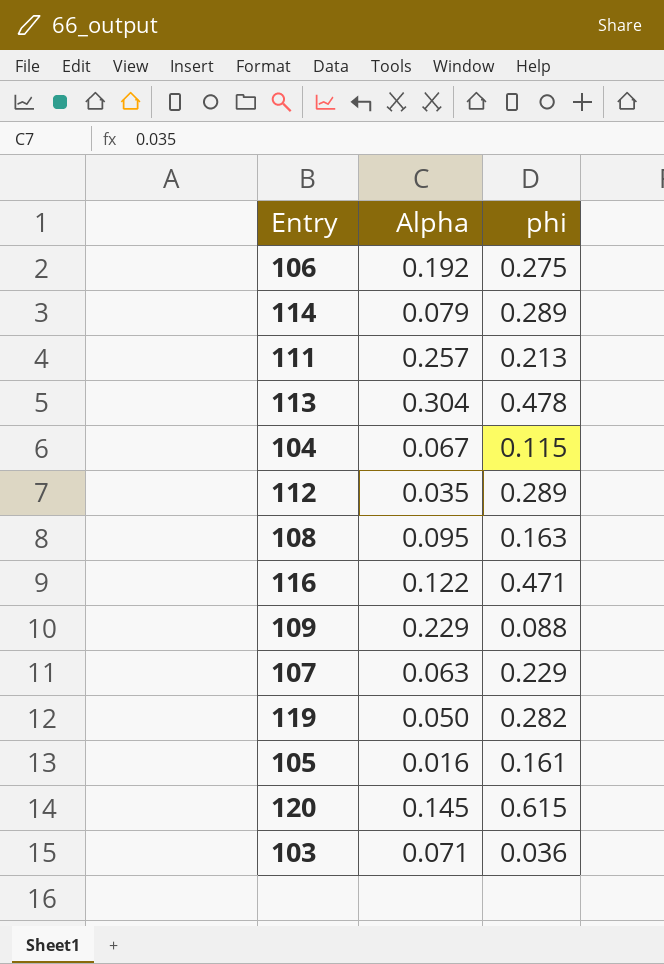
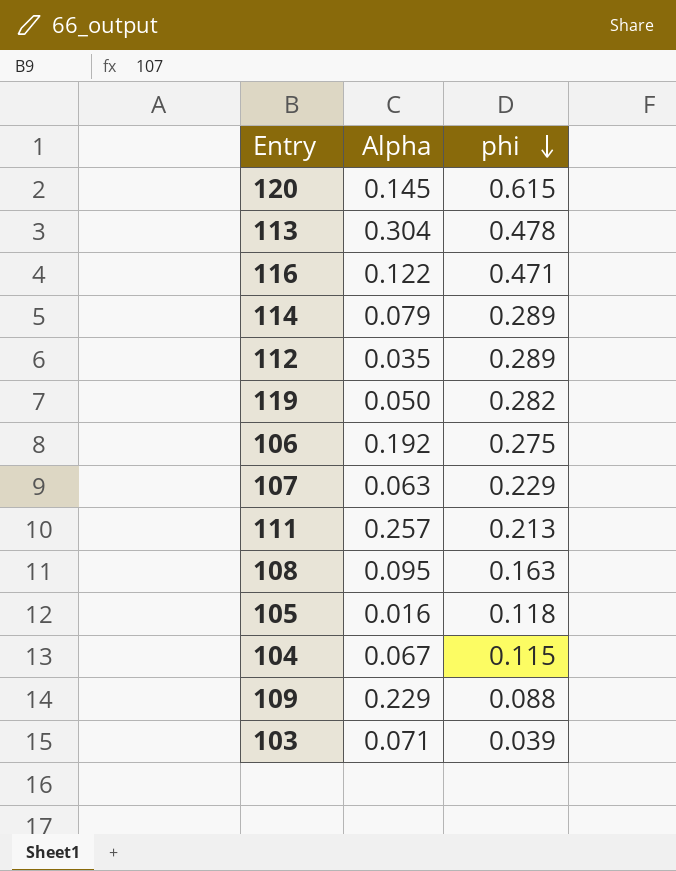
row order: none -> phi descending
105 | phi: 0.161 -> 0.118
103 | phi: 0.036 -> 0.039

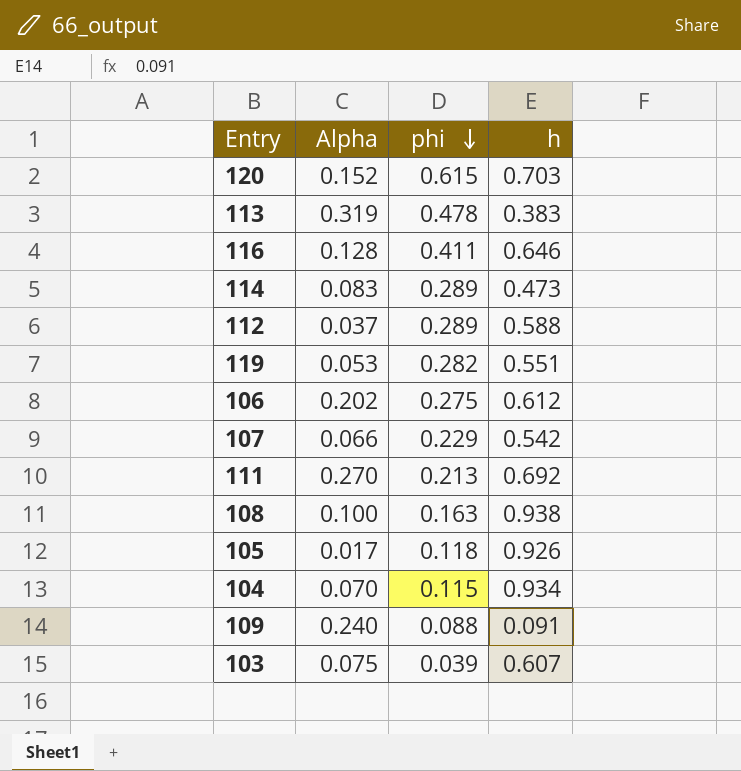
column h | position: none -> 4
120 | Alpha: 0.145 -> 0.152
113 | Alpha: 0.304 -> 0.319
116 | Alpha: 0.122 -> 0.128
116 | phi: 0.471 -> 0.411
114 | Alpha: 0.079 -> 0.083
112 | Alpha: 0.035 -> 0.037
119 | Alpha: 0.050 -> 0.053
106 | Alpha: 0.192 -> 0.202
107 | Alpha: 0.063 -> 0.066
111 | Alpha: 0.257 -> 0.270
108 | Alpha: 0.095 -> 0.100
105 | Alpha: 0.016 -> 0.017
104 | Alpha: 0.067 -> 0.070
109 | Alpha: 0.229 -> 0.240
103 | Alpha: 0.071 -> 0.075

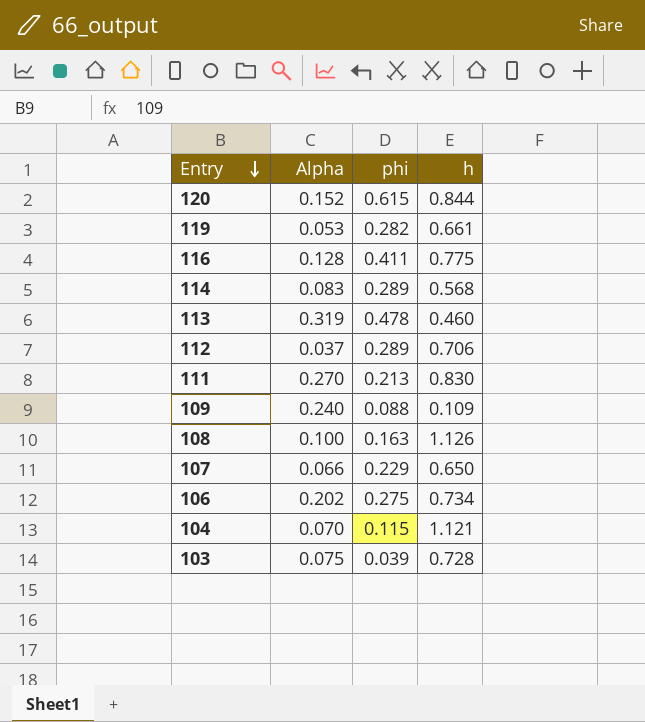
row order: phi descending -> Entry descending
row 105: 0.017 | 0.118 | 0.926 -> none
120 | h: 0.703 -> 0.844
119 | h: 0.551 -> 0.661
116 | h: 0.646 -> 0.775
114 | h: 0.473 -> 0.568
113 | h: 0.383 -> 0.460
112 | h: 0.588 -> 0.706
111 | h: 0.692 -> 0.830
109 | h: 0.091 -> 0.109
108 | h: 0.938 -> 1.126
107 | h: 0.542 -> 0.650
106 | h: 0.612 -> 0.734
104 | h: 0.934 -> 1.121
103 | h: 0.607 -> 0.728

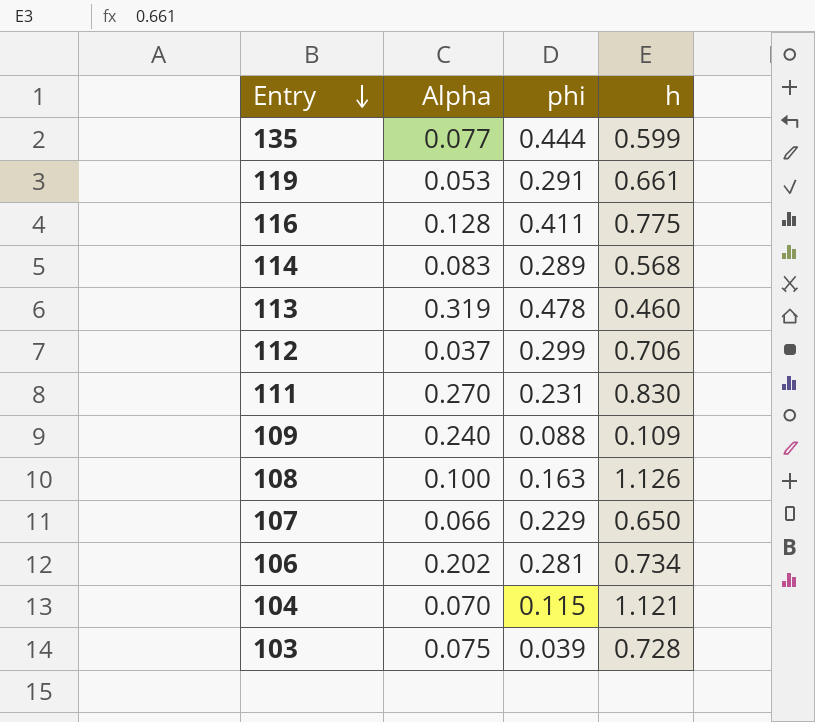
row 120: 0.152 | 0.615 | 0.844 -> none
row 135: none -> 0.077 | 0.444 | 0.599
119 | phi: 0.282 -> 0.291
112 | phi: 0.289 -> 0.299
111 | phi: 0.213 -> 0.231
106 | phi: 0.275 -> 0.281

